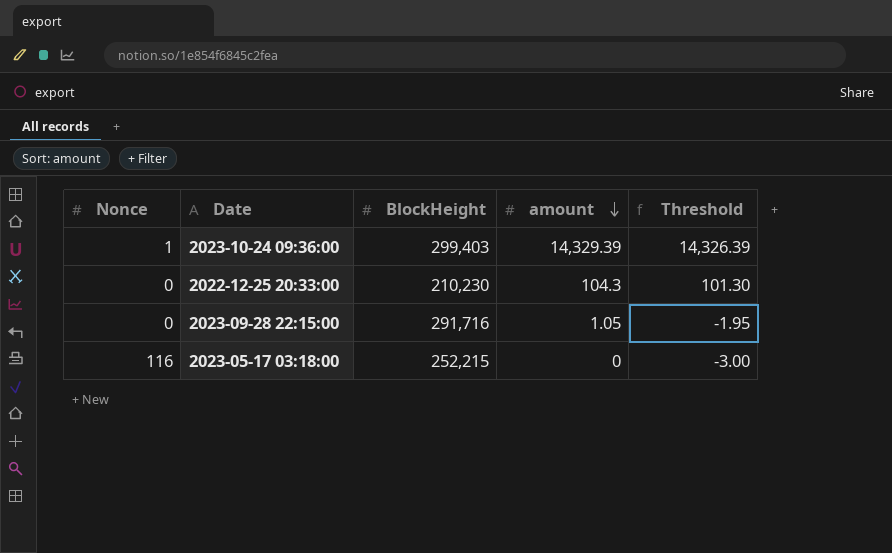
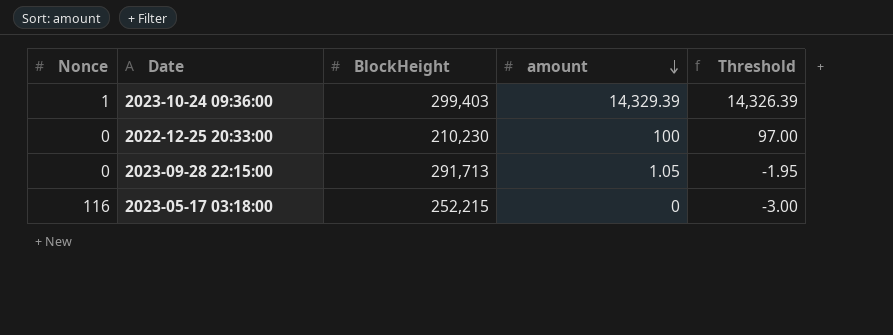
2022-12-25 20:33:00 | amount: 104.3 -> 100
2022-12-25 20:33:00 | Threshold: 101.30 -> 97.00
2023-09-28 22:15:00 | BlockHeight: 291,716 -> 291,713

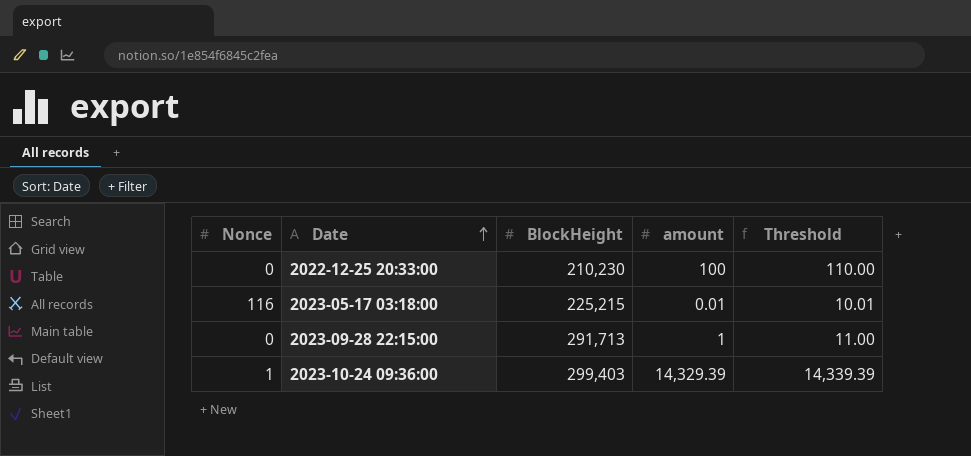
row order: amount descending -> Date ascending
column Threshold | formula: [amount] - 3 -> [amount] + 10
2023-05-17 03:18:00 | BlockHeight: 252,215 -> 225,215
2023-05-17 03:18:00 | amount: 0 -> 0.01
2023-09-28 22:15:00 | amount: 1.05 -> 1

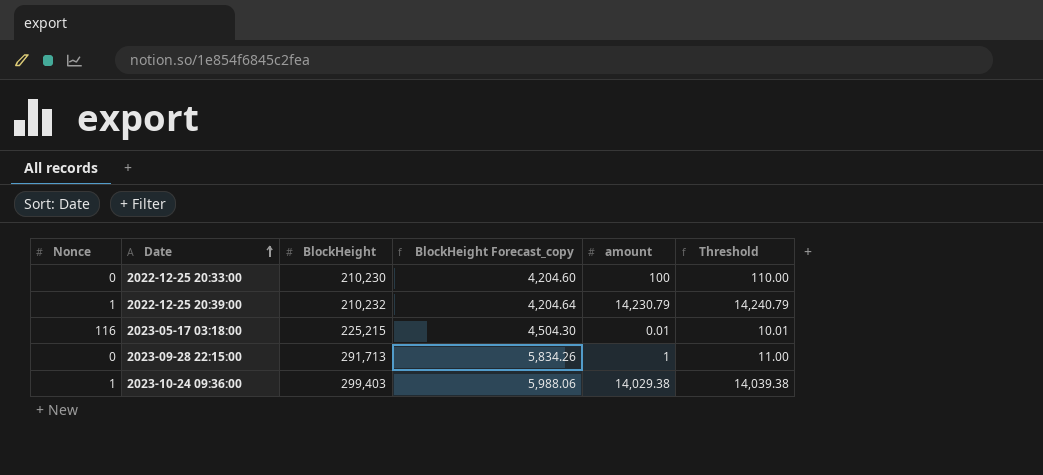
column BlockHeight Forecast_copy | formula: none -> [BlockHeight] * 0.02
row 2022-12-25 20:39:00: none -> 1 | 210,232 | 4,204.64 | 14,230.79 | 14,240.79
2023-10-24 09:36:00 | amount: 14,329.39 -> 14,029.38
2023-10-24 09:36:00 | Threshold: 14,339.39 -> 14,039.38

